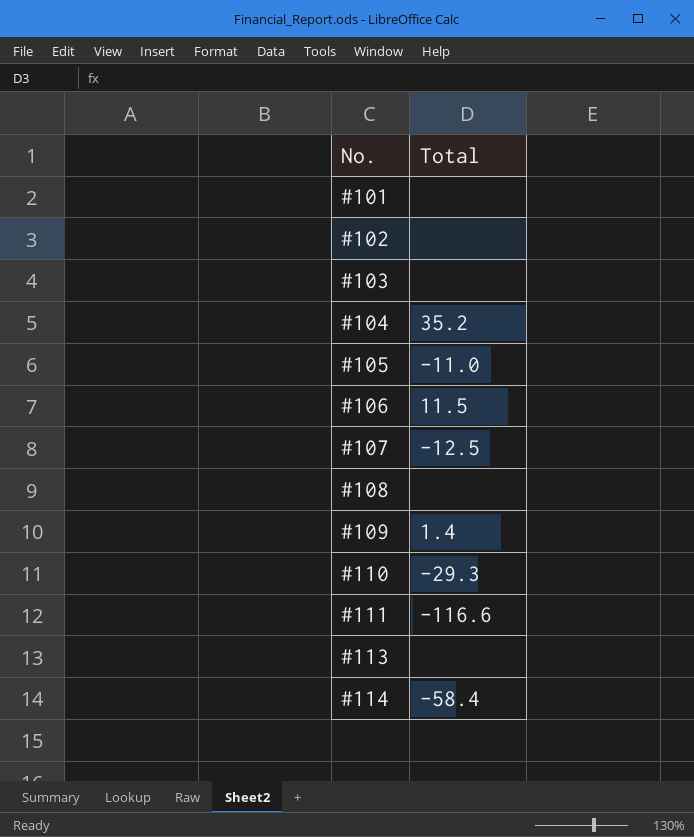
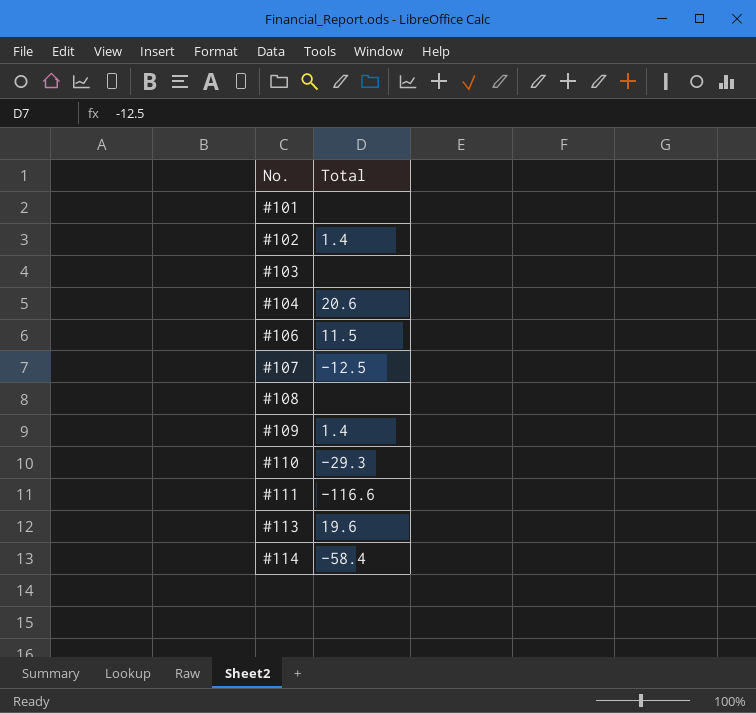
row #105: -11.0 -> none
#102 | Total: none -> 1.4
#104 | Total: 35.2 -> 20.6
#113 | Total: none -> 19.6

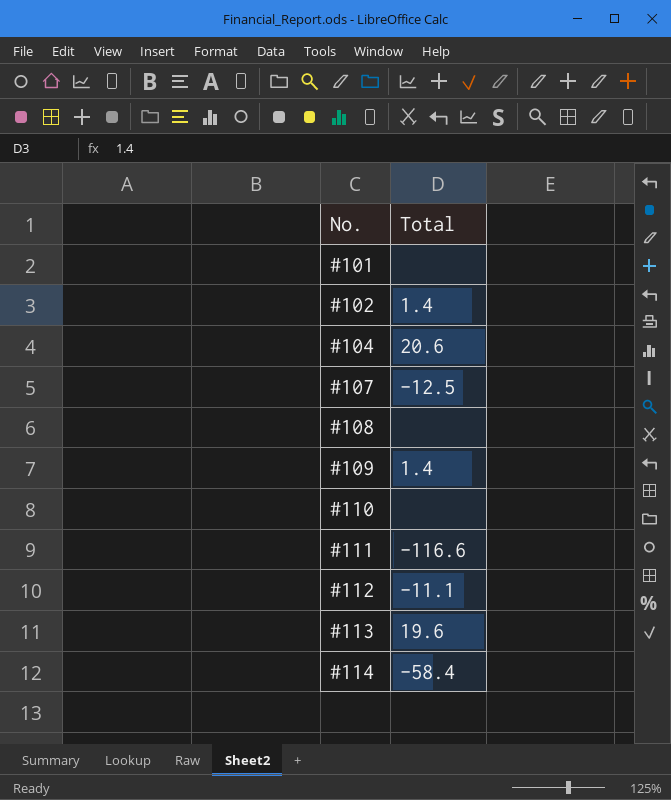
row #103: none -> none
row #106: 11.5 -> none
#110 | Total: -29.3 -> none
row #112: none -> -11.1

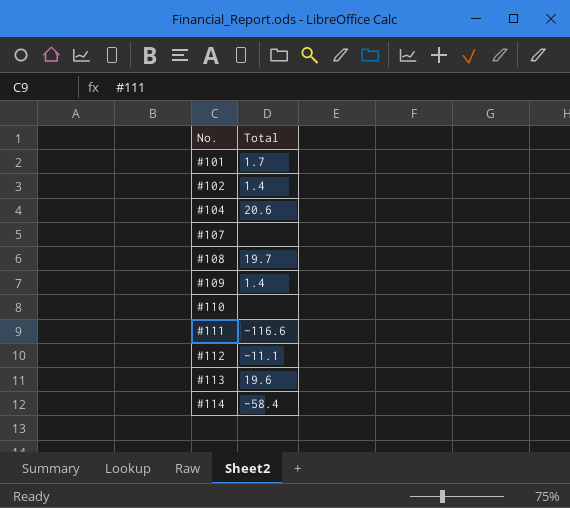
#101 | Total: none -> 1.7
#107 | Total: -12.5 -> none
#108 | Total: none -> 19.7

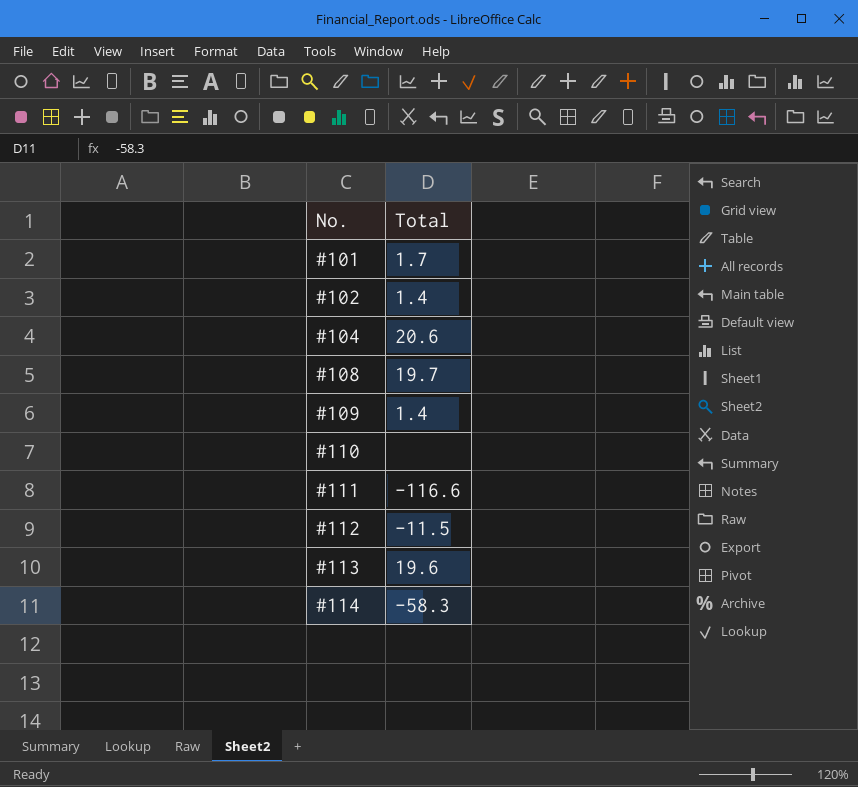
row #107: none -> none
#112 | Total: -11.1 -> -11.5
#114 | Total: -58.4 -> -58.3

